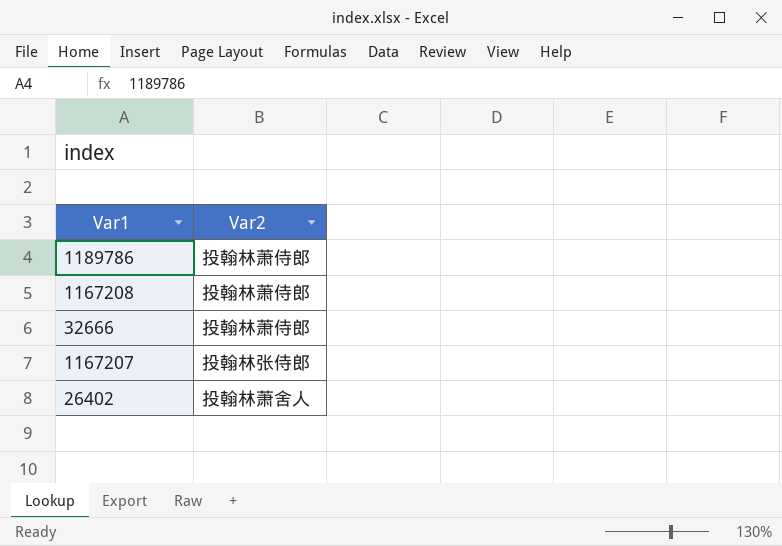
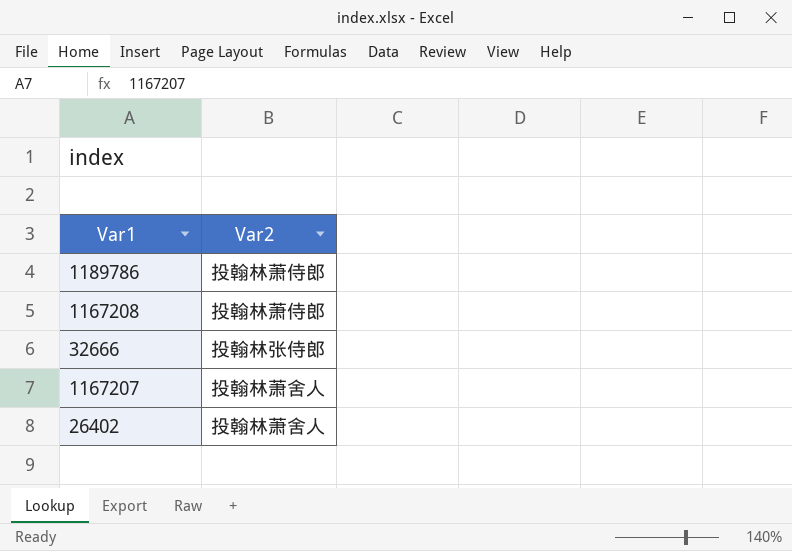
32666 | Var2: 投翰林萧侍郎 -> 投翰林张侍郎
1167207 | Var2: 投翰林张侍郎 -> 投翰林萧舍人

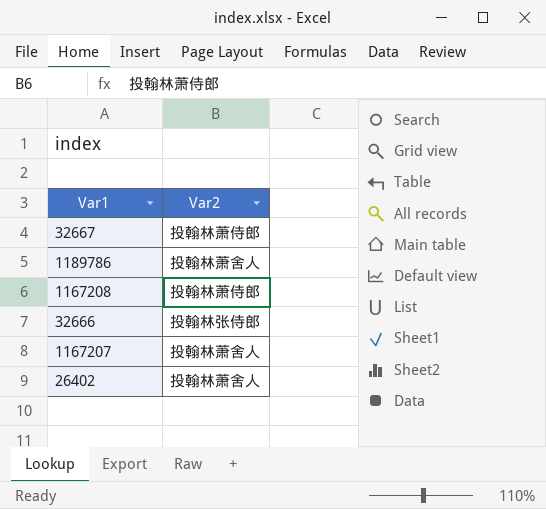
row 32667: none -> 投翰林萧侍郎
1189786 | Var2: 投翰林萧侍郎 -> 投翰林萧舍人

